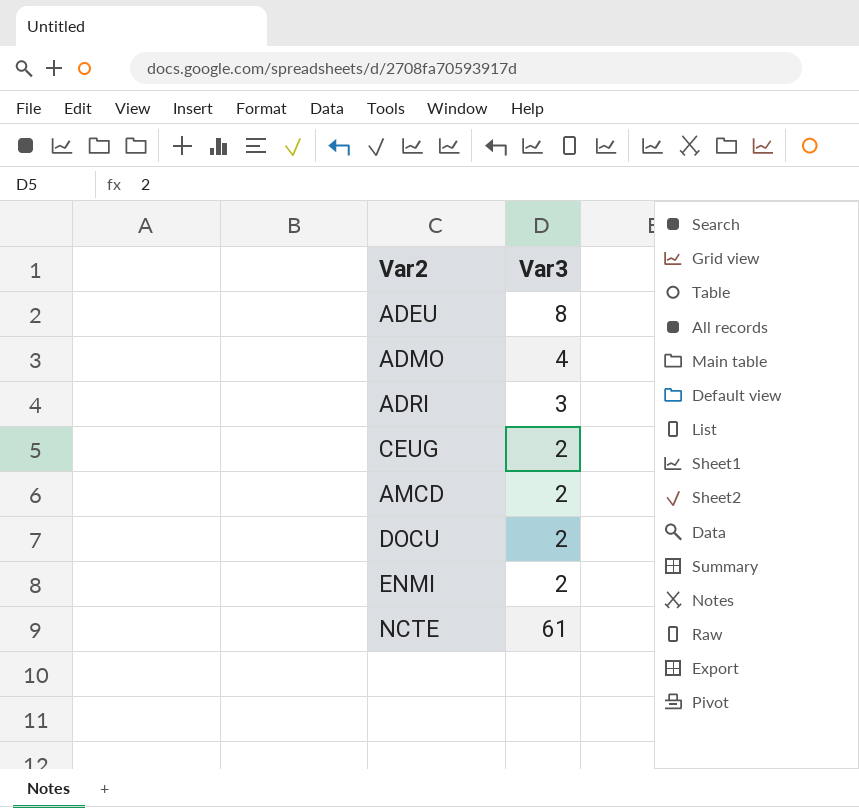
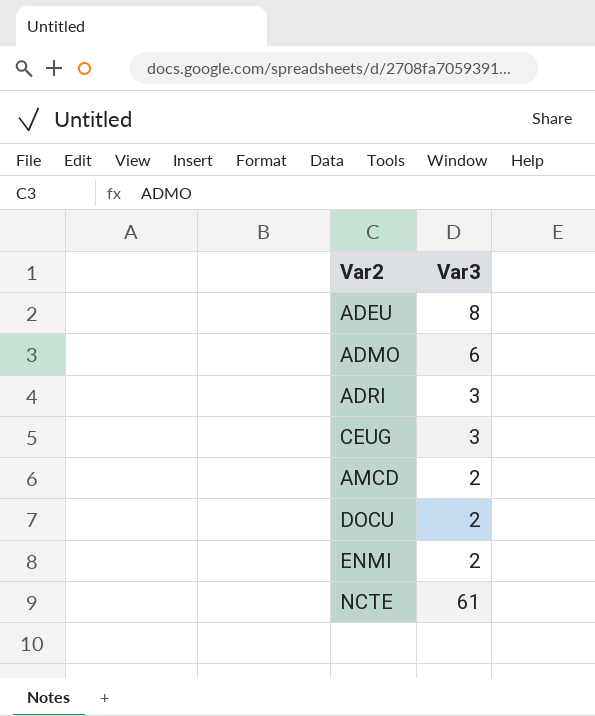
ADMO | Var3: 4 -> 6
CEUG | Var3: 2 -> 3

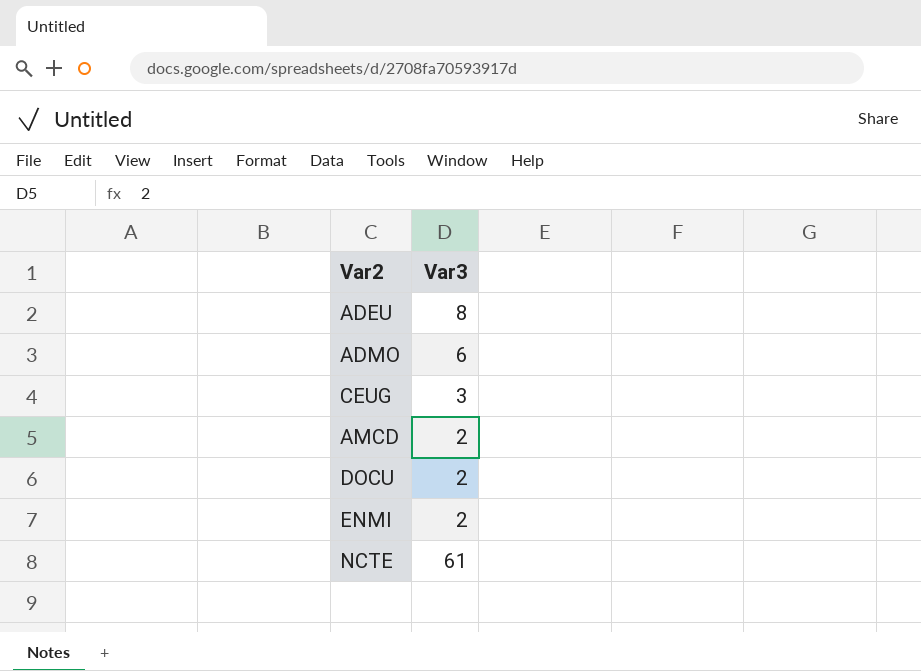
row ADRI: 3 -> none

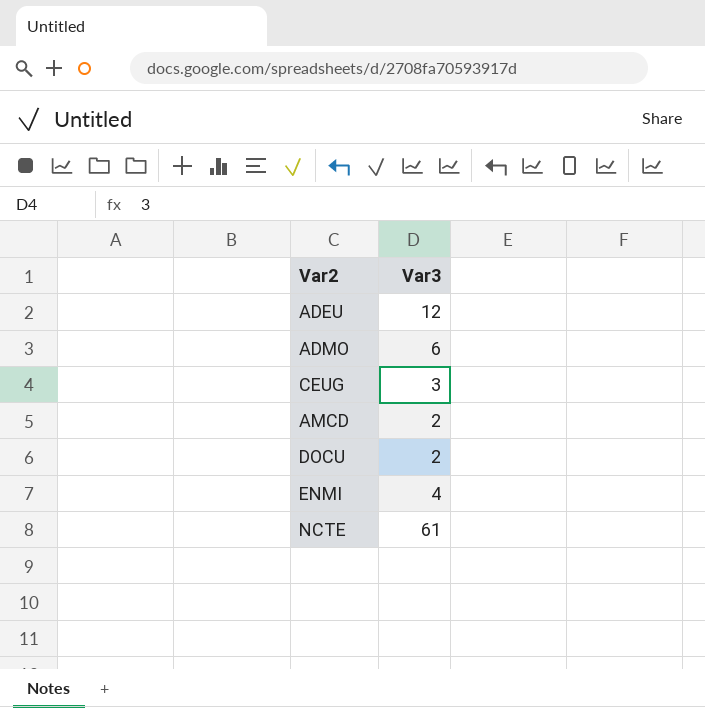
ADEU | Var3: 8 -> 12
ENMI | Var3: 2 -> 4

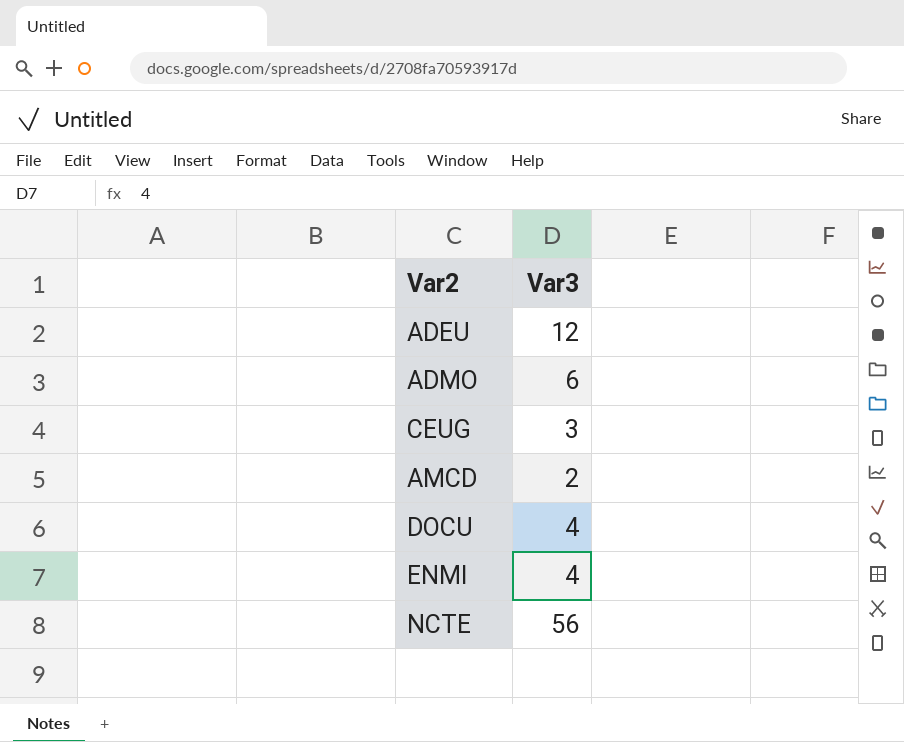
DOCU | Var3: 2 -> 4
NCTE | Var3: 61 -> 56

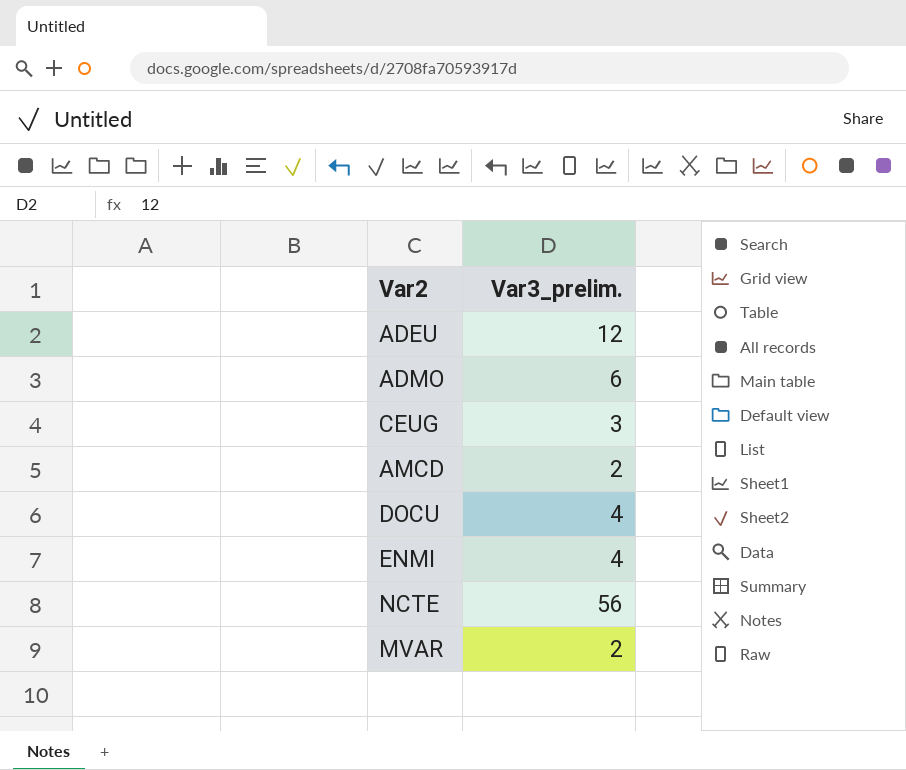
column name: Var3 -> Var3_prelim.
row MVAR: none -> 2

